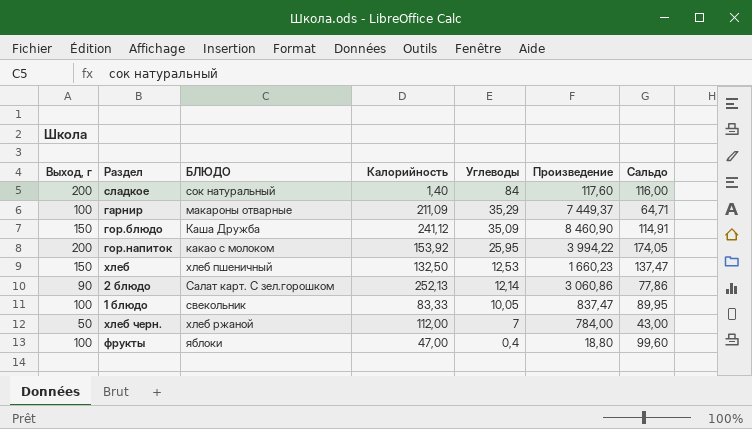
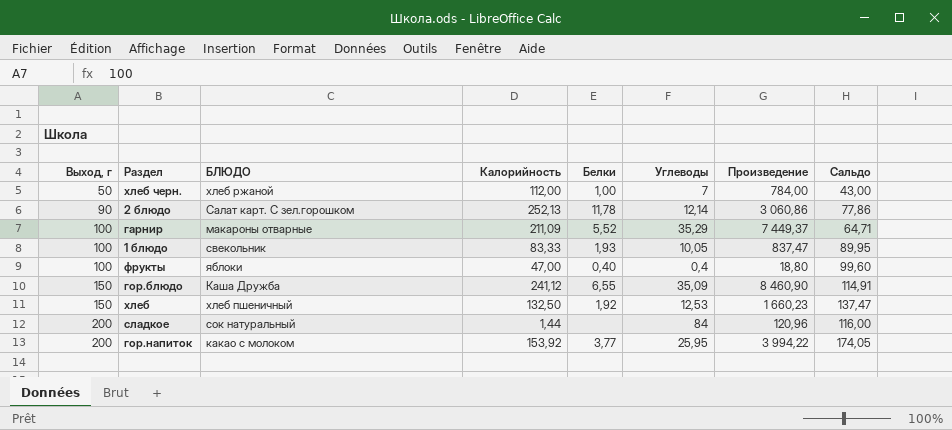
row order: Углеводы descending -> Выход, г ascending
column Белки | position: none -> 5
сладкое | Калорийность: 1,40 -> 1,44
сладкое | Произведение: 117,60 -> 120,96

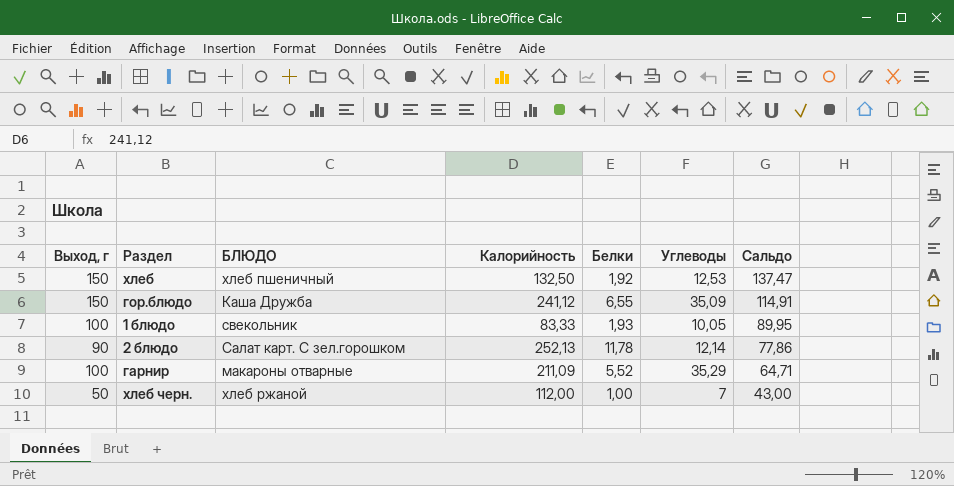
row order: Выход, г ascending -> Сальдо descending
column Произведение | formula: [Калорийность] * [Углеводы] -> none
row фрукты: 100 | яблоки | 47,00 | 0,40 | 0,4 | 18,80 | 99,60 -> none
row сладкое: 200 | сок натуральный | 1,44 | none | 84 | 120,96 | 116,00 -> none
row гор.напиток: 200 | какао с молоком | 153,92 | 3,77 | 25,95 | 3 994,22 | 174,05 -> none

